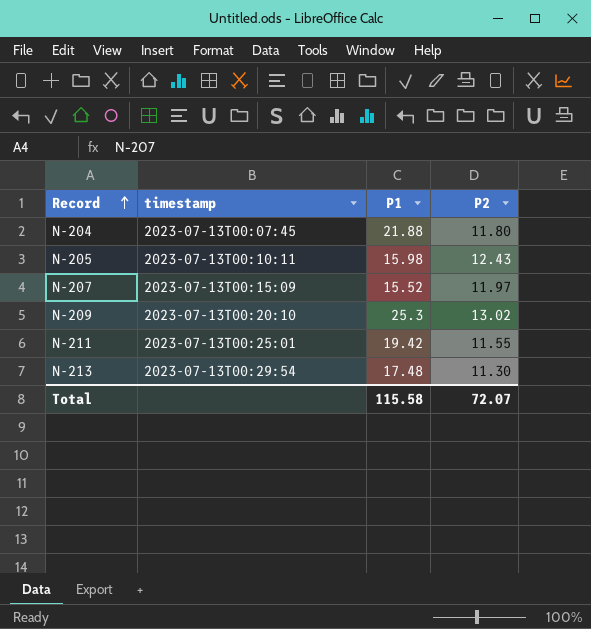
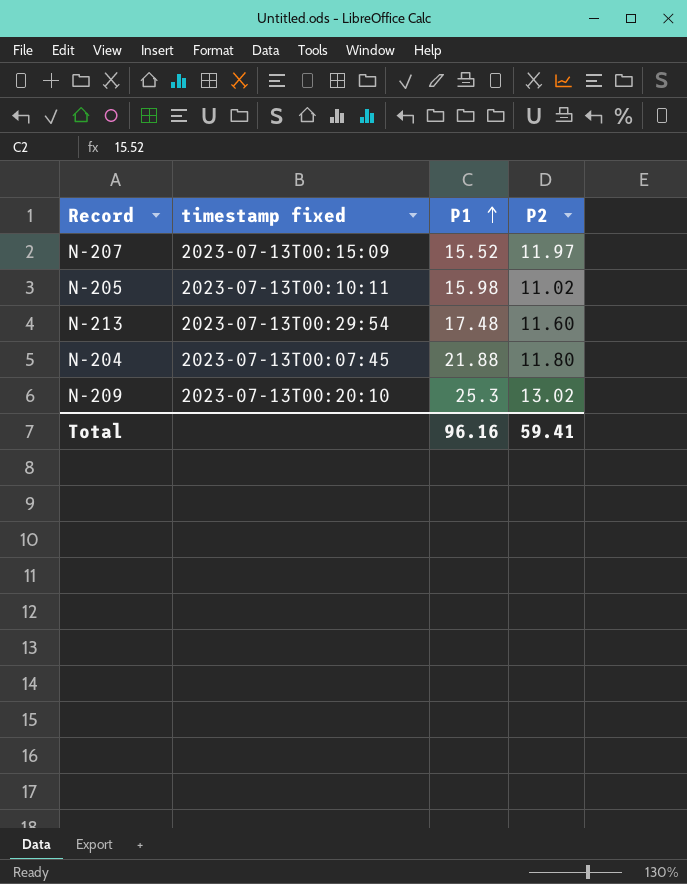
row order: Record ascending -> P1 ascending
column name: timestamp -> timestamp fixed
row N-211: 2023-07-13T00:25:01 | 19.42 | 11.55 -> none
N-205 | P2: 12.43 -> 11.02
N-213 | P2: 11.30 -> 11.60
Total | P1: 115.58 -> 96.16
Total | P2: 72.07 -> 59.41

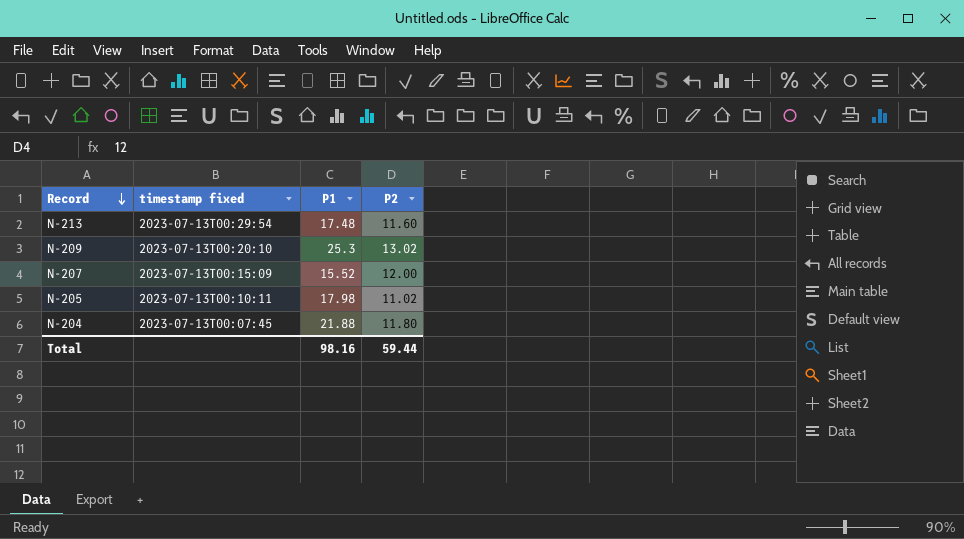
row order: P1 ascending -> Record descending
N-207 | P2: 11.97 -> 12.00
N-205 | P1: 15.98 -> 17.98
Total | P1: 96.16 -> 98.16
Total | P2: 59.41 -> 59.44

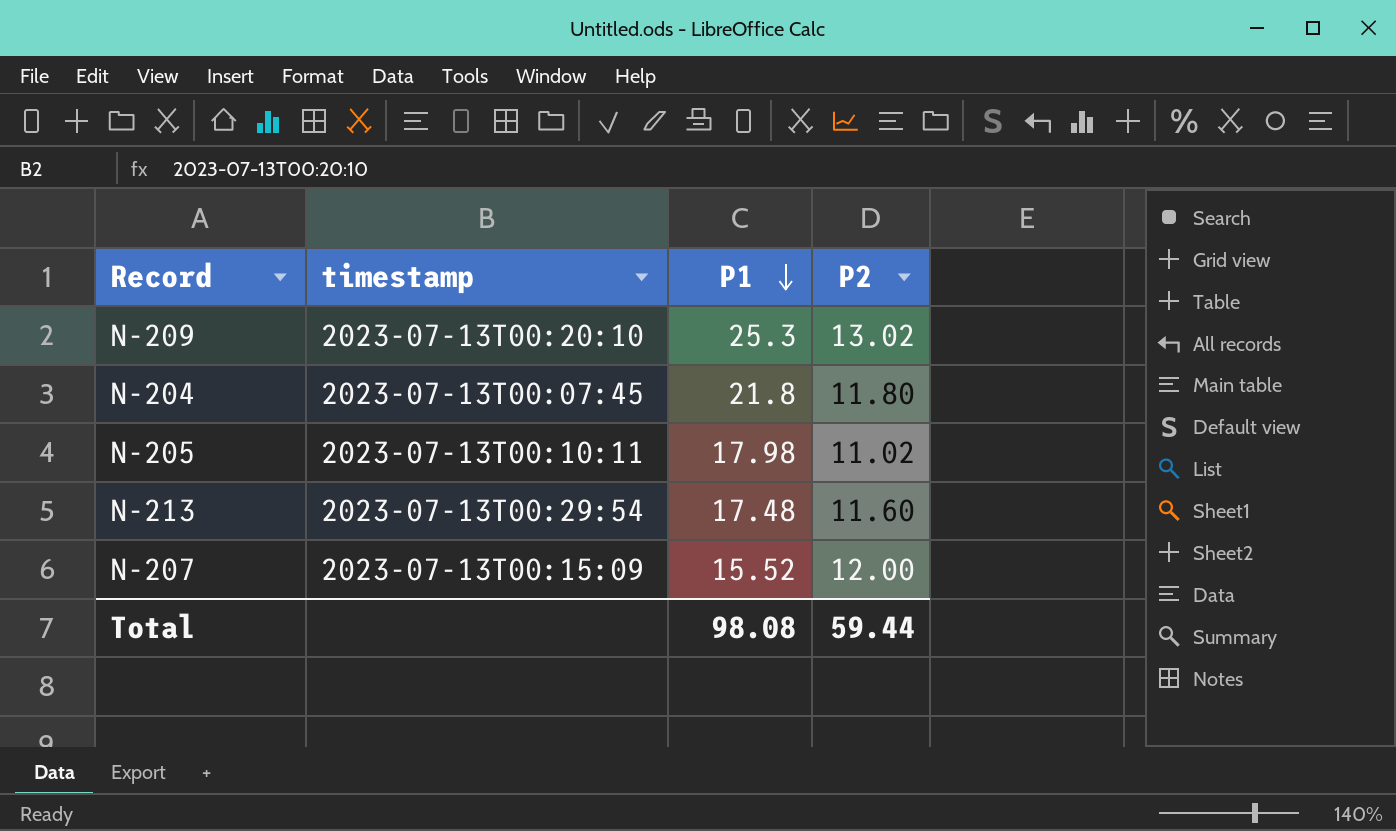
row order: Record descending -> P1 descending
column name: timestamp fixed -> timestamp
N-204 | P1: 21.88 -> 21.8
Total | P1: 98.16 -> 98.08

